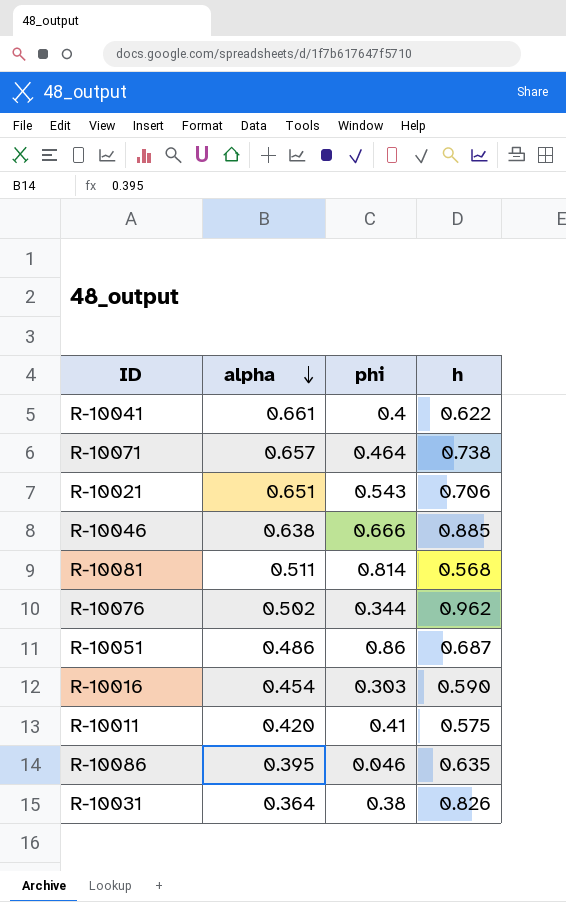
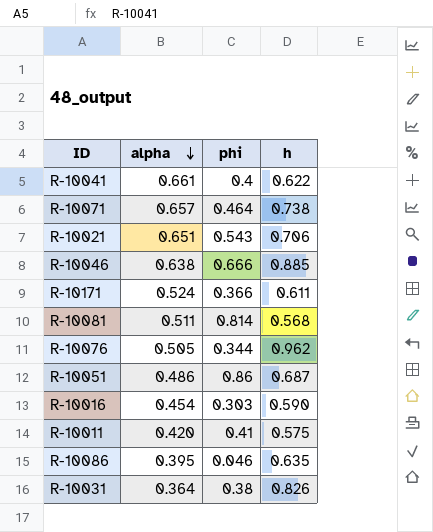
row R-10171: none -> 0.524 | 0.366 | 0.611
R-10076 | alpha: 0.502 -> 0.505

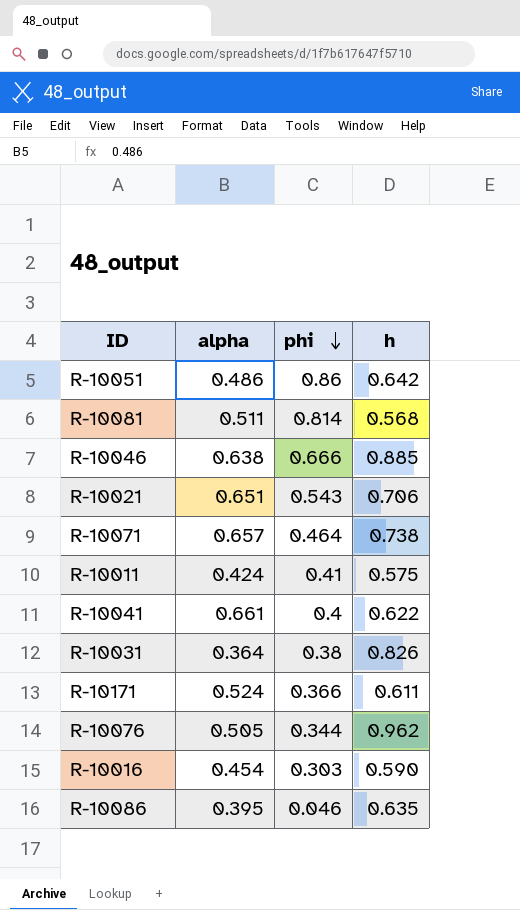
row order: alpha descending -> phi descending
R-10051 | h: 0.687 -> 0.642
R-10011 | alpha: 0.420 -> 0.424

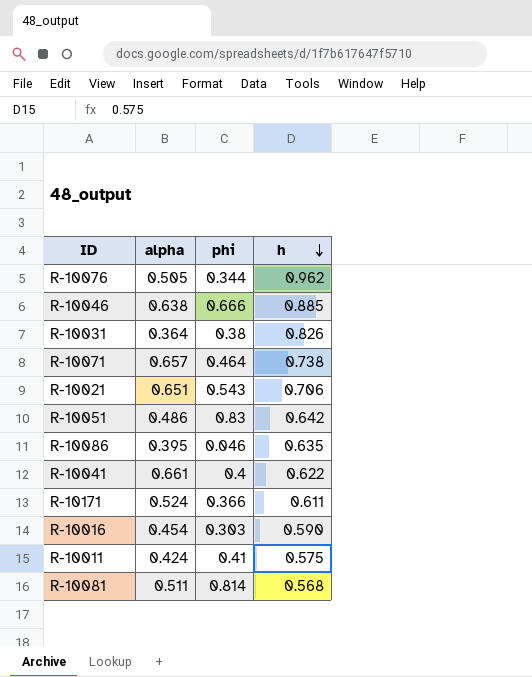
row order: phi descending -> h descending
R-10051 | phi: 0.86 -> 0.83

